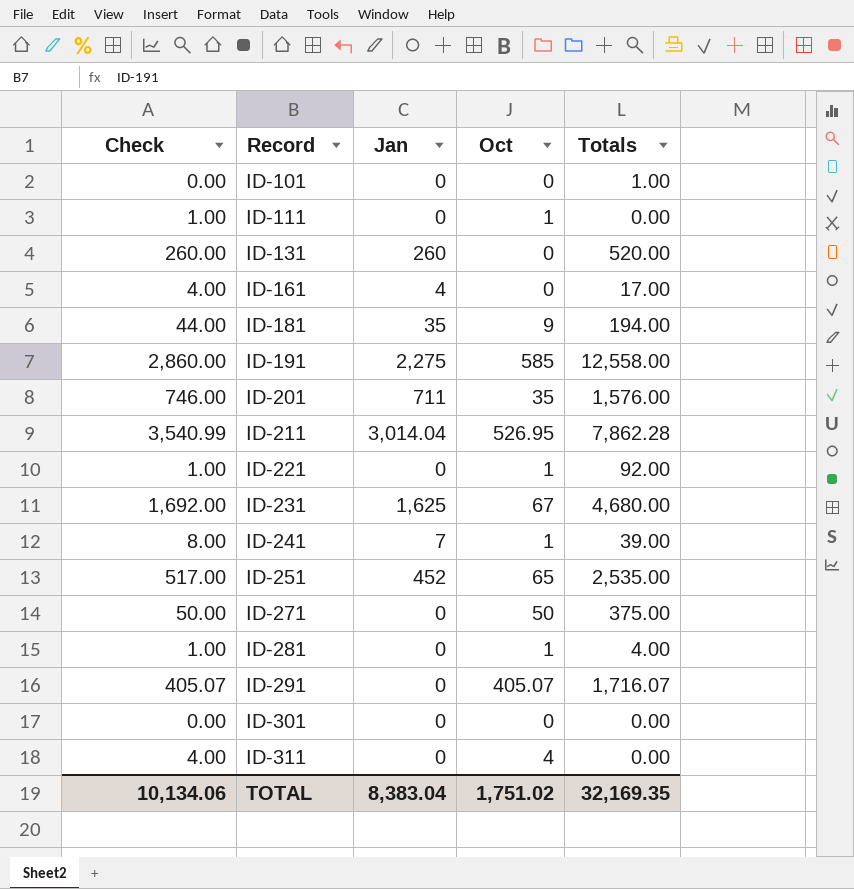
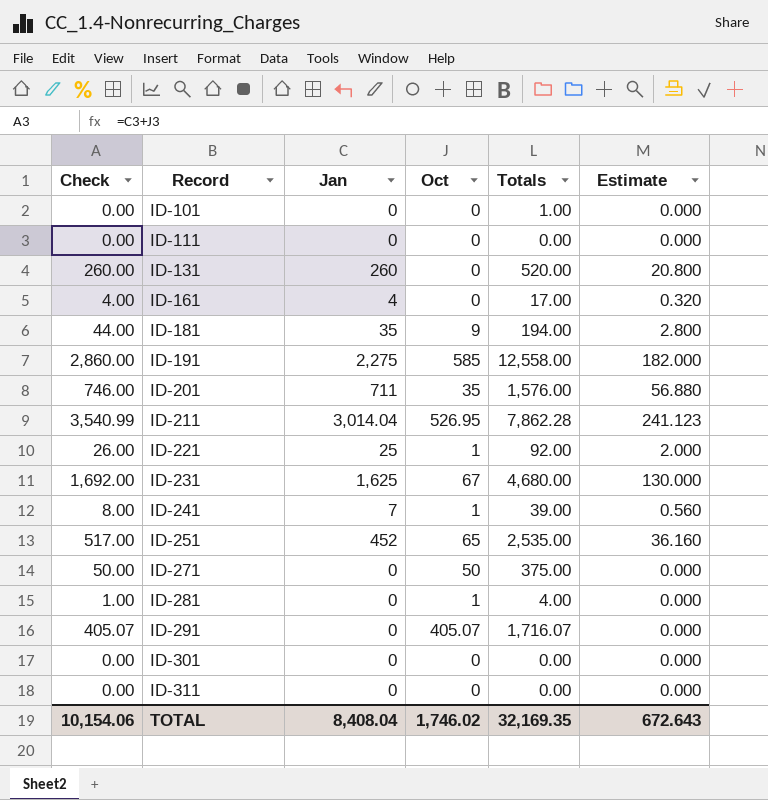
column Estimate | formula: none -> [Jan] * 0.08
ID-111 | Check: 1.00 -> 0.00
ID-111 | Oct: 1 -> 0
ID-221 | Check: 1.00 -> 26.00
ID-221 | Jan: 0 -> 25
ID-311 | Check: 4.00 -> 0.00
ID-311 | Oct: 4 -> 0
TOTAL | Check: 10,134.06 -> 10,154.06
TOTAL | Jan: 8,383.04 -> 8,408.04
TOTAL | Oct: 1,751.02 -> 1,746.02

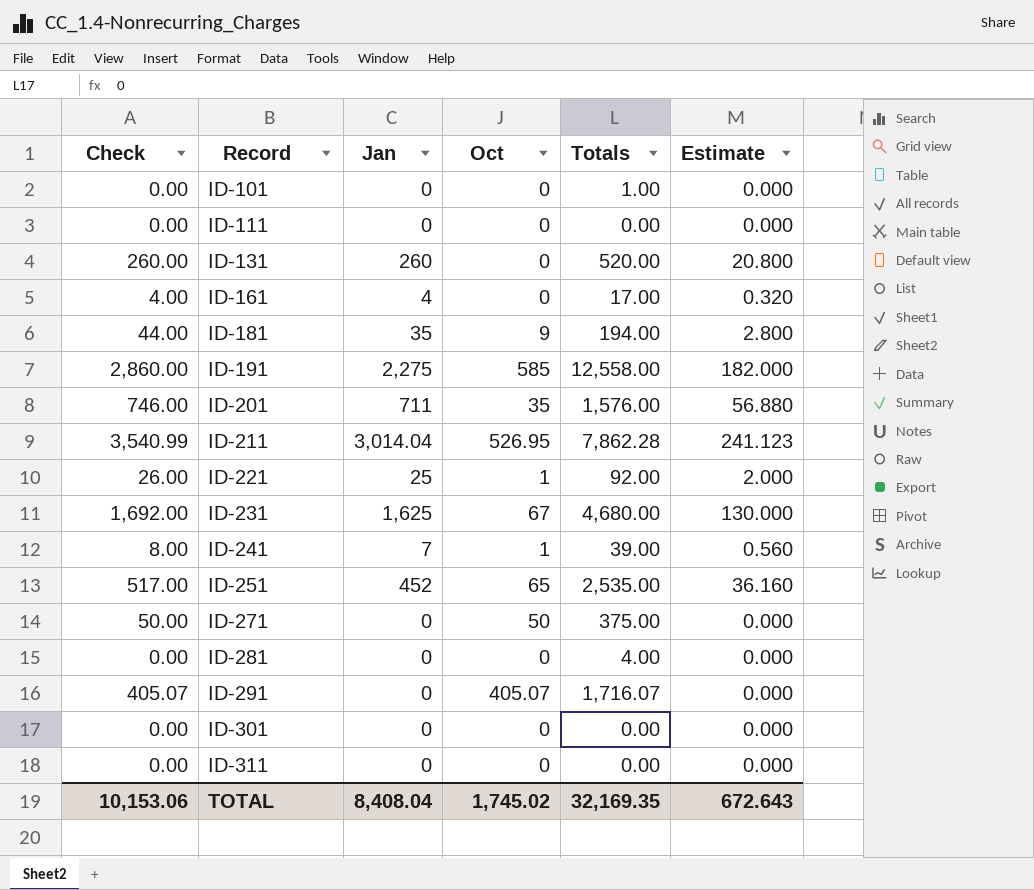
ID-281 | Check: 1.00 -> 0.00
ID-281 | Oct: 1 -> 0
TOTAL | Check: 10,154.06 -> 10,153.06
TOTAL | Oct: 1,746.02 -> 1,745.02

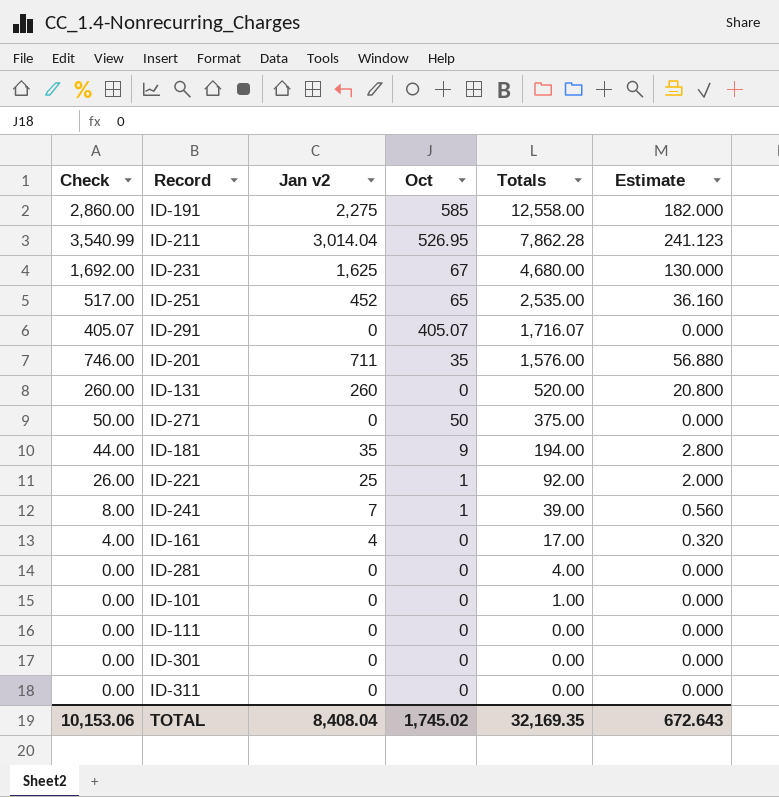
row order: Record ascending -> Totals descending
column name: Jan -> Jan v2

